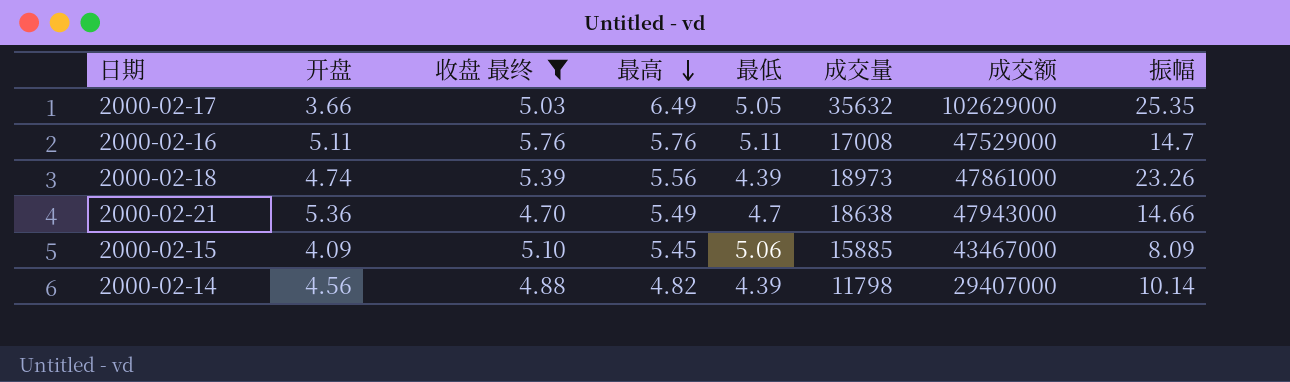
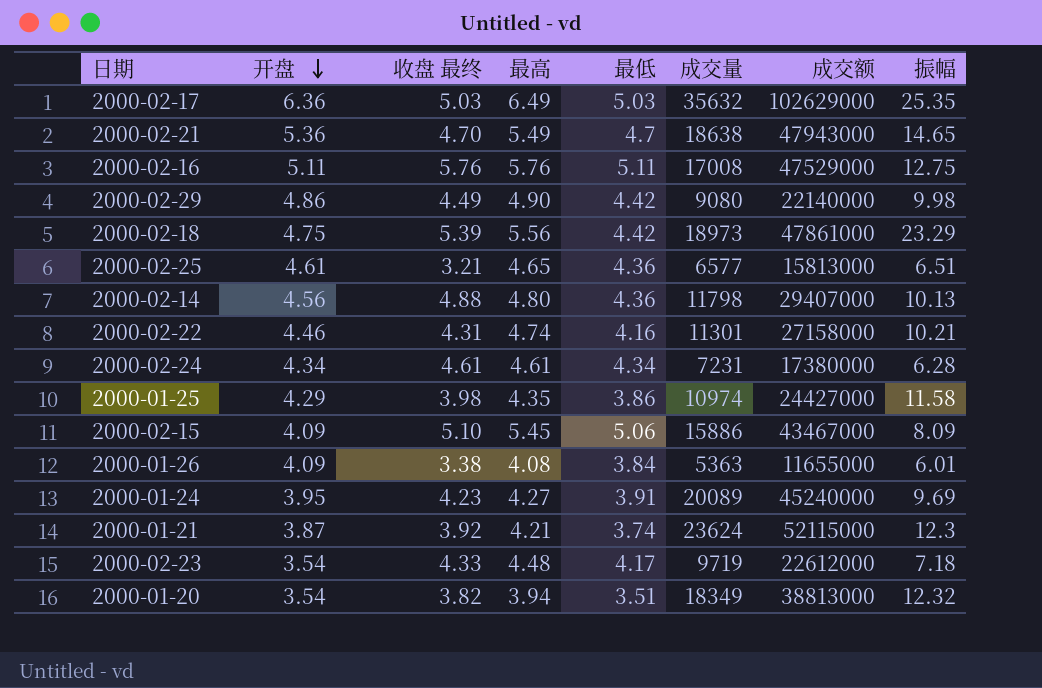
filter: 收盘 最终 >= 4.70 -> none
row order: 最高 descending -> 开盘 descending
2000-02-17 | 开盘: 3.66 -> 6.36
2000-02-17 | 最低: 5.05 -> 5.03
2000-02-21 | 振幅: 14.66 -> 14.65
2000-02-16 | 振幅: 14.7 -> 12.75
2000-02-18 | 开盘: 4.74 -> 4.75
2000-02-18 | 最低: 4.39 -> 4.42
2000-02-18 | 振幅: 23.26 -> 23.29
2000-02-14 | 最高: 4.82 -> 4.80
2000-02-14 | 最低: 4.39 -> 4.36
2000-02-14 | 振幅: 10.14 -> 10.13
2000-02-15 | 成交量: 15885 -> 15886

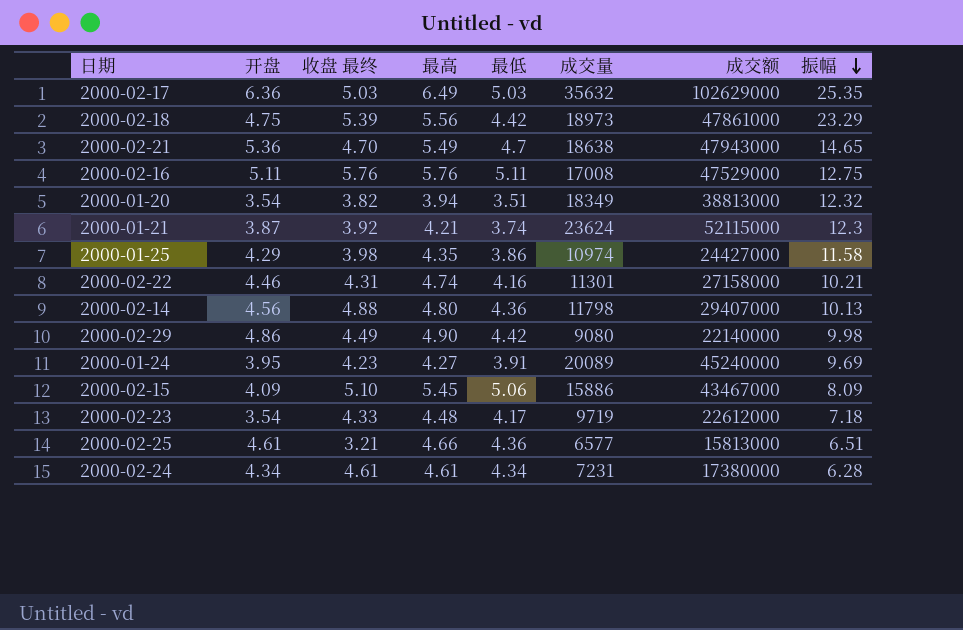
row order: 开盘 descending -> 振幅 descending
row 2000-01-26: 4.09 | 3.38 | 4.08 | 3.84 | 5363 | 11655000 | 6.01 -> none
2000-02-25 | 最高: 4.65 -> 4.66

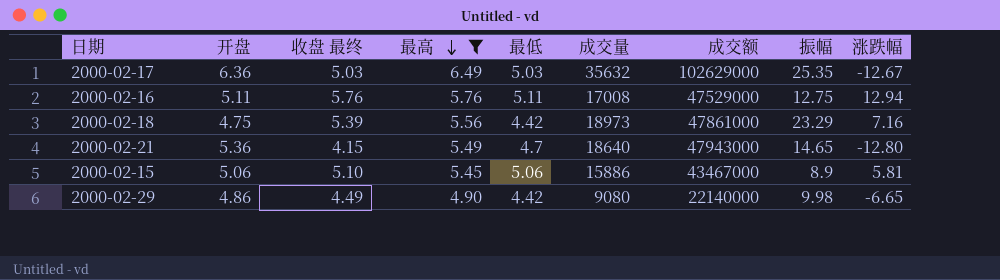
filter: none -> 最高 >= 4.90
row order: 振幅 descending -> 最高 descending
column 涨跌幅 | position: none -> 9
2000-02-21 | 收盘 最终: 4.70 -> 4.15
2000-02-21 | 成交量: 18638 -> 18640
2000-02-15 | 开盘: 4.09 -> 5.06
2000-02-15 | 振幅: 8.09 -> 8.9

